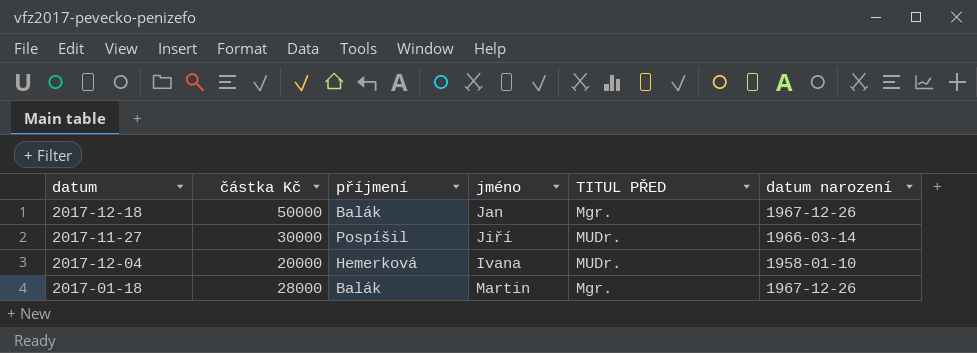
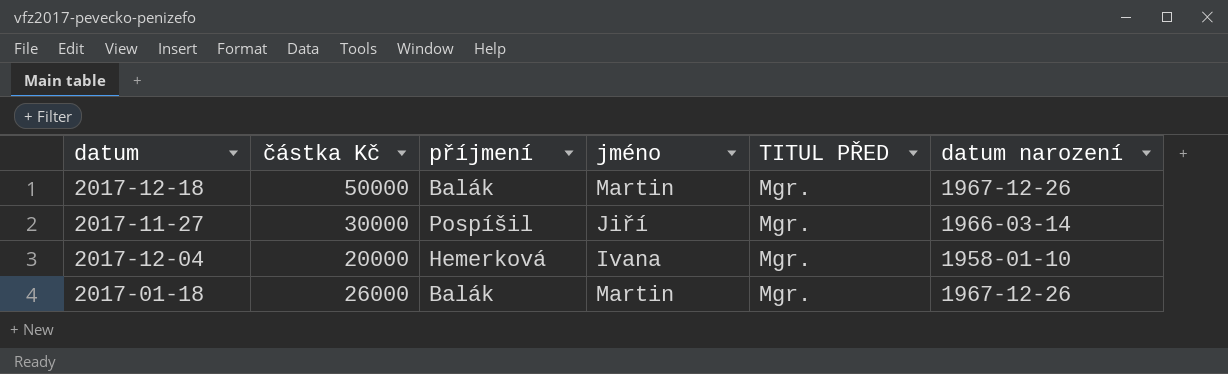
2017-12-18 | jméno: Jan -> Martin
2017-11-27 | TITUL PŘED: MUDr. -> Mgr.
2017-12-04 | TITUL PŘED: MUDr. -> Mgr.
2017-01-18 | částka Kč: 28000 -> 26000

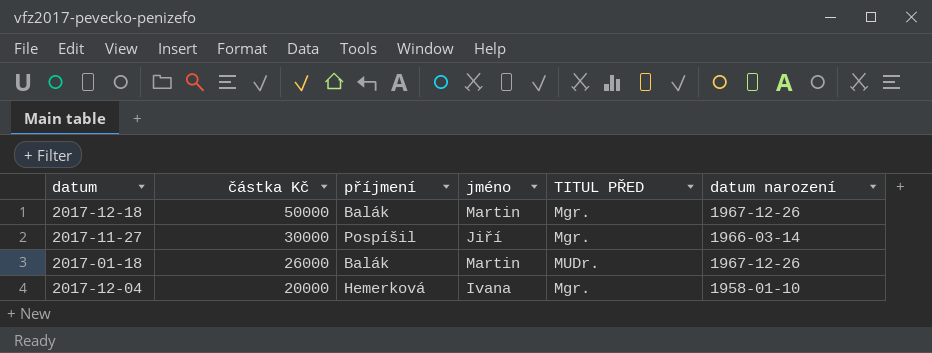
row order: none -> částka Kč descending
2017-01-18 | TITUL PŘED: Mgr. -> MUDr.

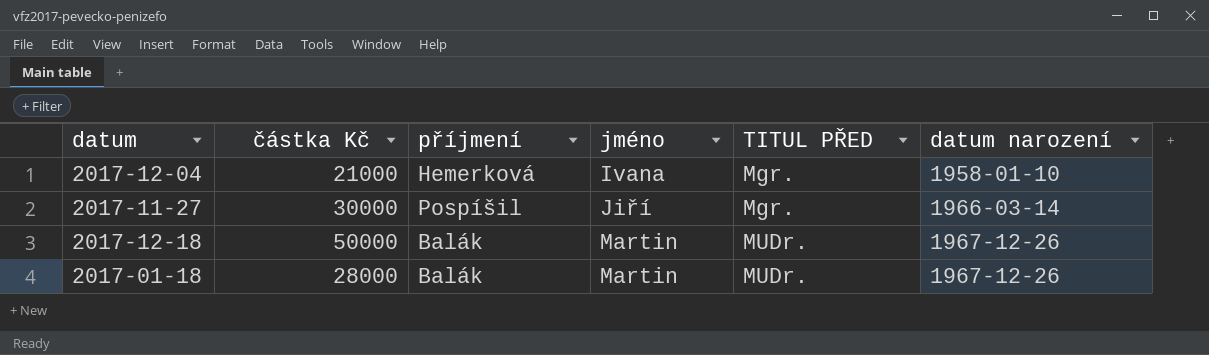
row order: částka Kč descending -> jméno ascending
2017-12-04 | částka Kč: 20000 -> 21000
2017-12-18 | TITUL PŘED: Mgr. -> MUDr.
2017-01-18 | částka Kč: 26000 -> 28000

